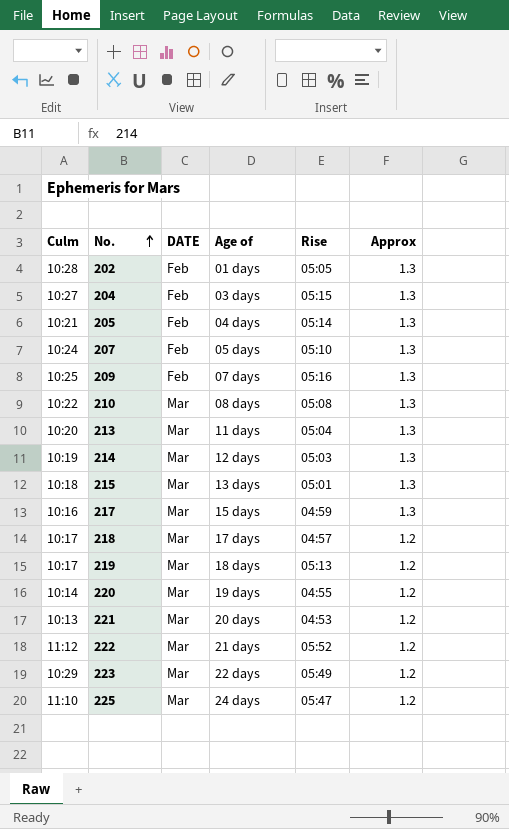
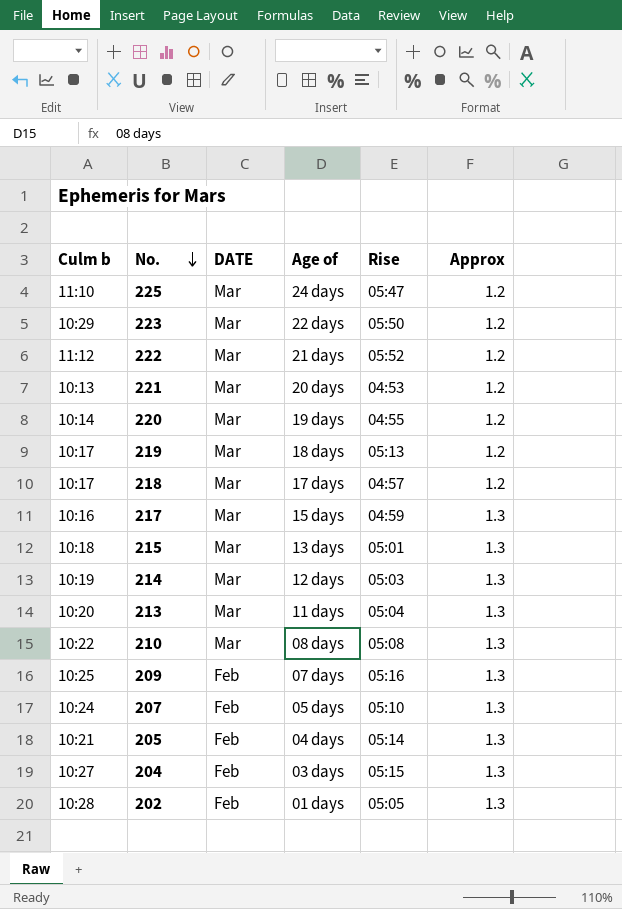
row order: No. ascending -> No. descending
column name: Culm -> Culm b
223 | Rise: 05:49 -> 05:50

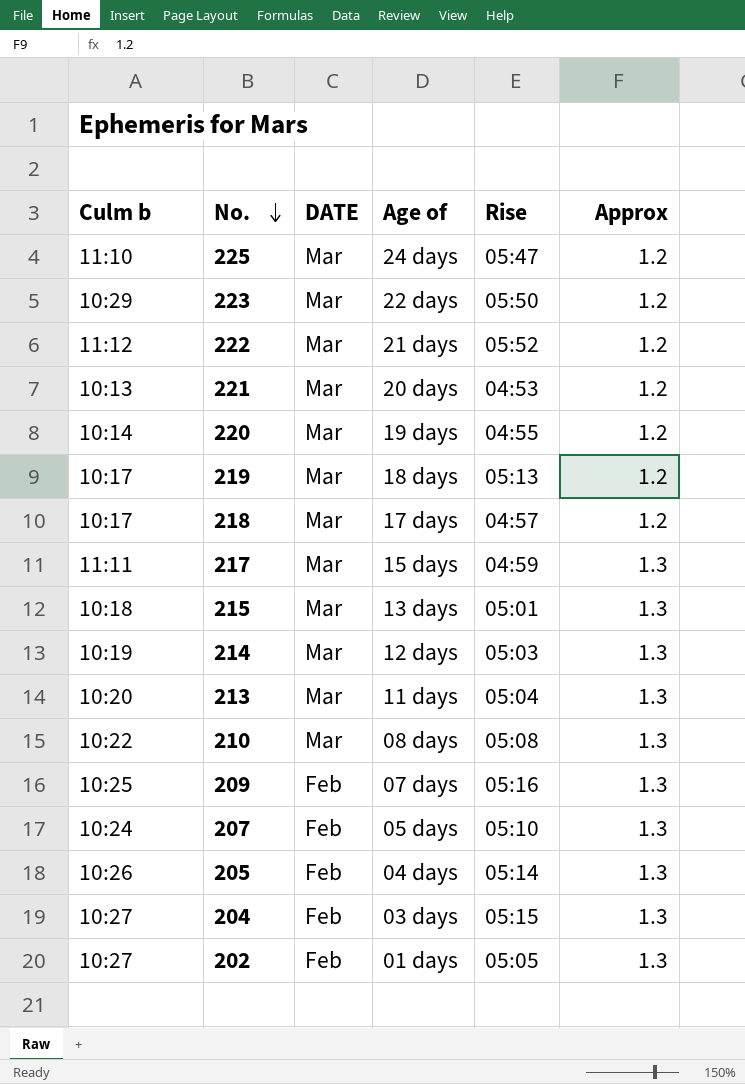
217 | Culm b: 10:16 -> 11:11
205 | Culm b: 10:21 -> 10:26
202 | Culm b: 10:28 -> 10:27

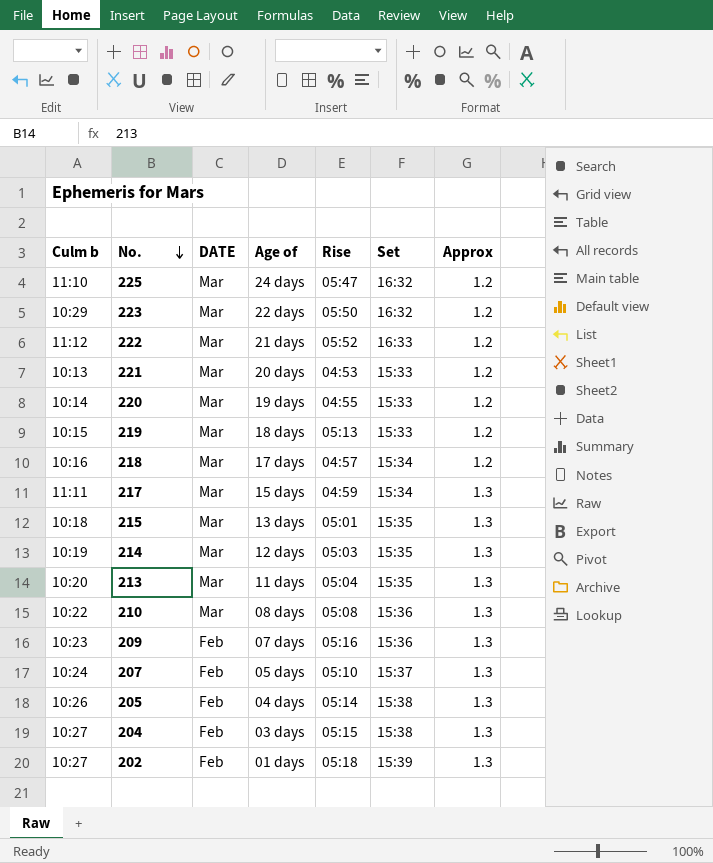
column Set | position: none -> 6
219 | Culm b: 10:17 -> 10:15
218 | Culm b: 10:17 -> 10:16
209 | Culm b: 10:25 -> 10:23
202 | Rise: 05:05 -> 05:18

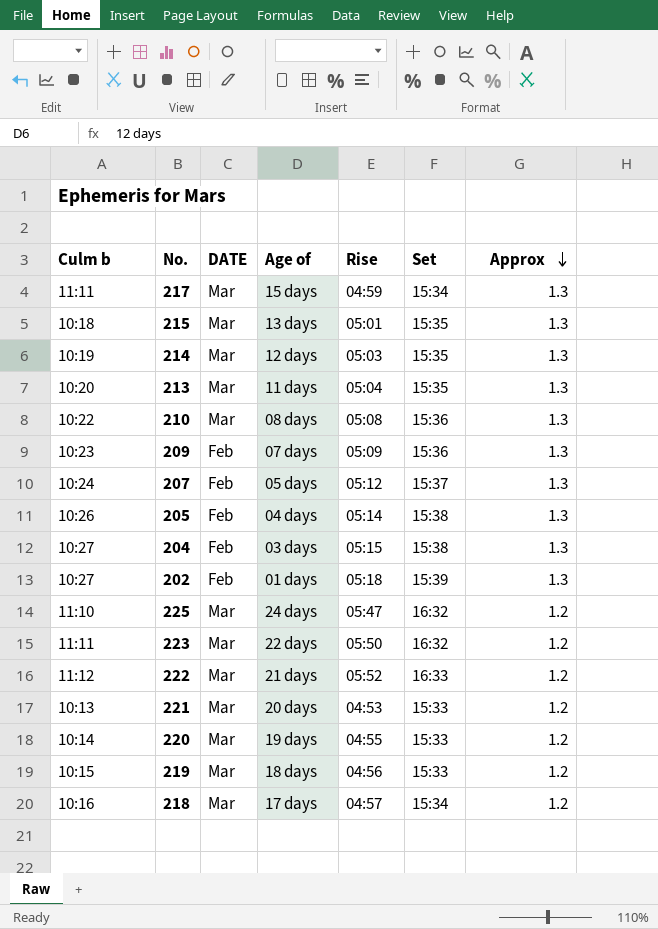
row order: No. descending -> Approx descending
209 | Rise: 05:16 -> 05:09
207 | Rise: 05:10 -> 05:12
223 | Culm b: 10:29 -> 11:11
219 | Rise: 05:13 -> 04:56

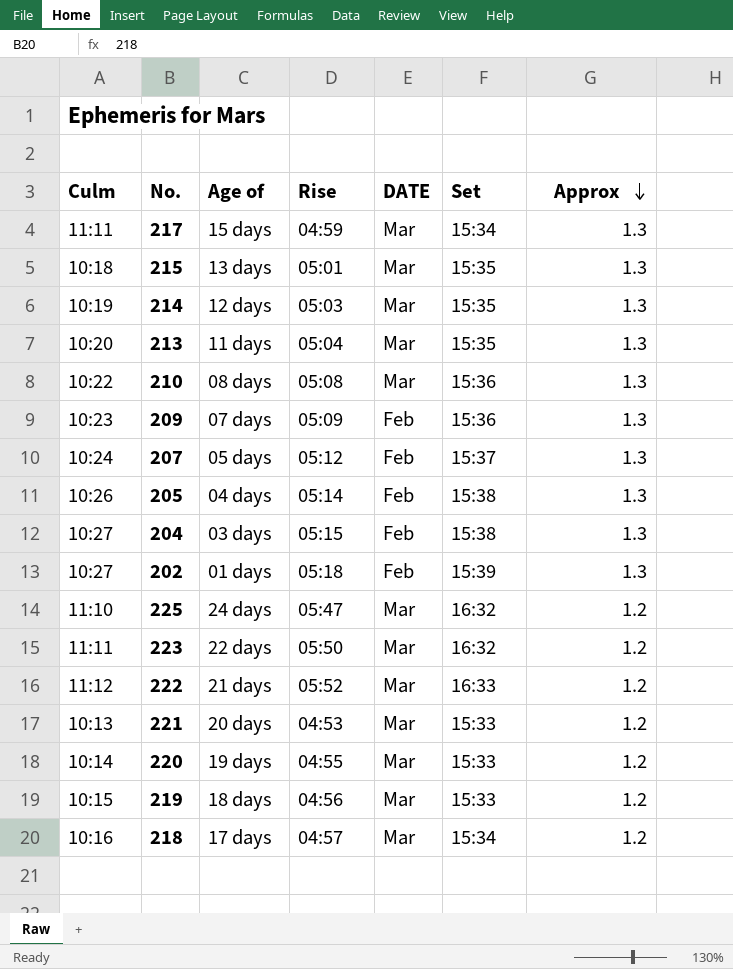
column name: Culm b -> Culm
column DATE | position: 3 -> 5

